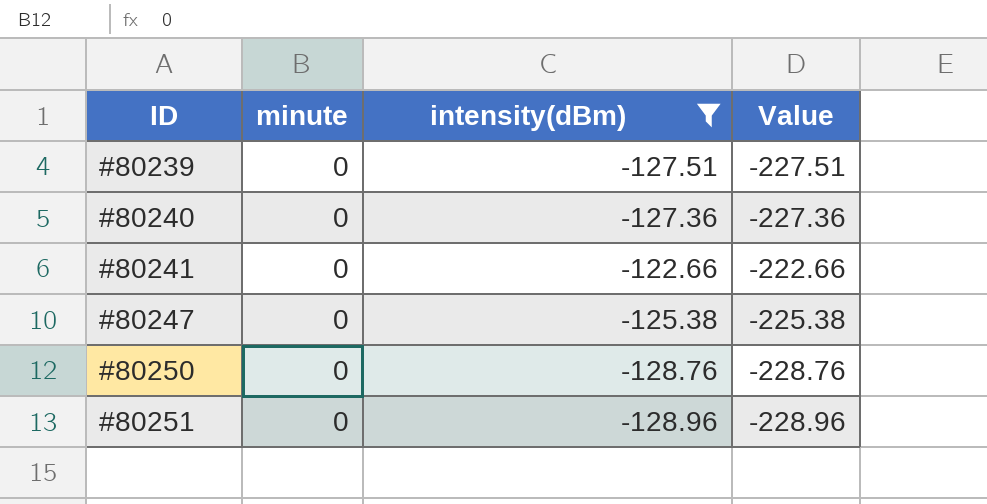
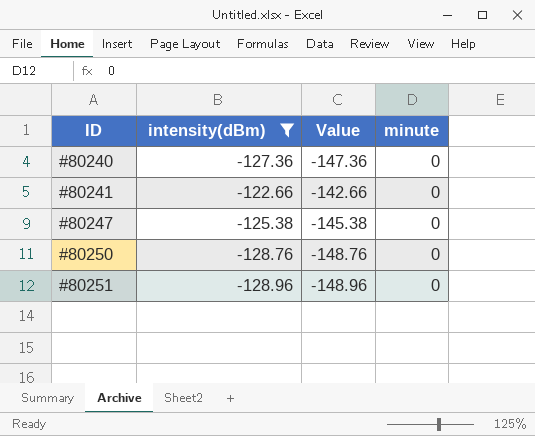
column Value | formula: [intensity(dBm)] - 100 -> [intensity(dBm)] - 20
column minute | position: 2 -> 4
row #80239: 0 | -127.51 | -227.51 -> none

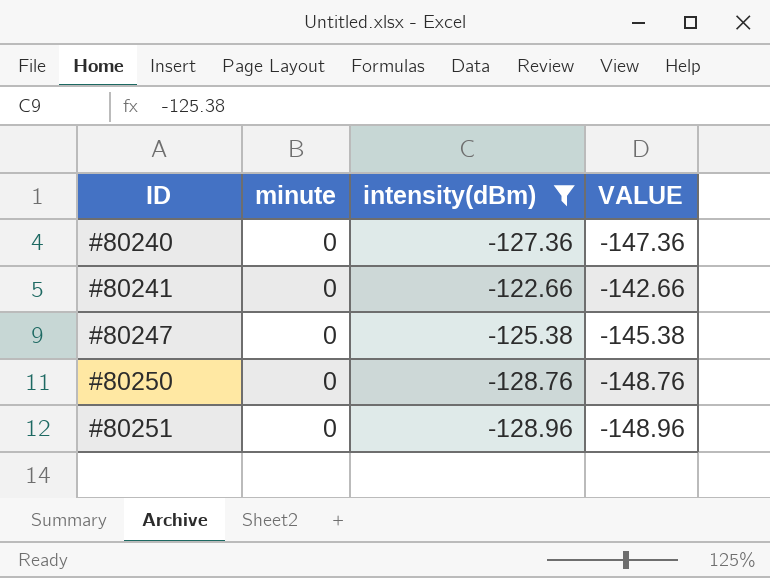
column minute | position: 4 -> 2
column name: Value -> VALUE

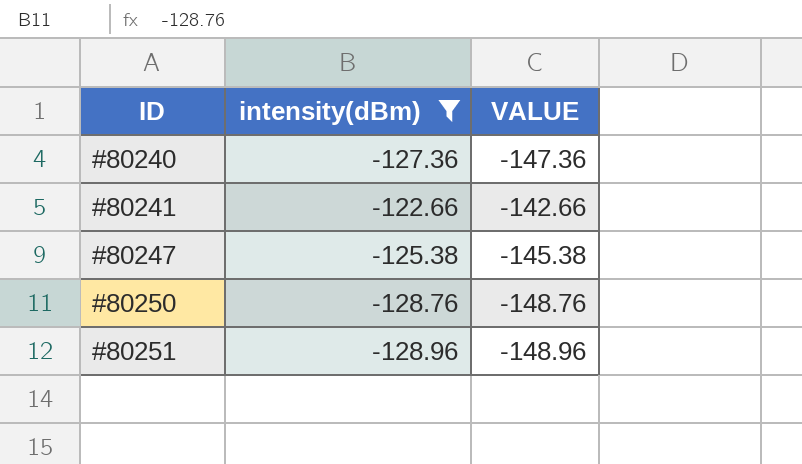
column minute | position: 2 -> none

